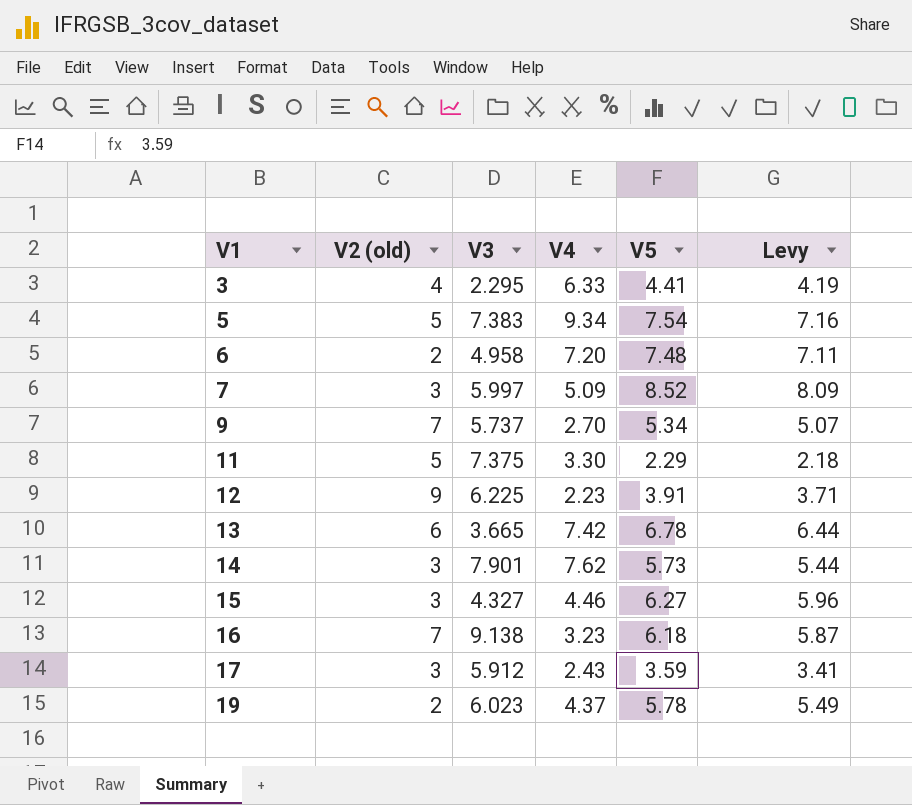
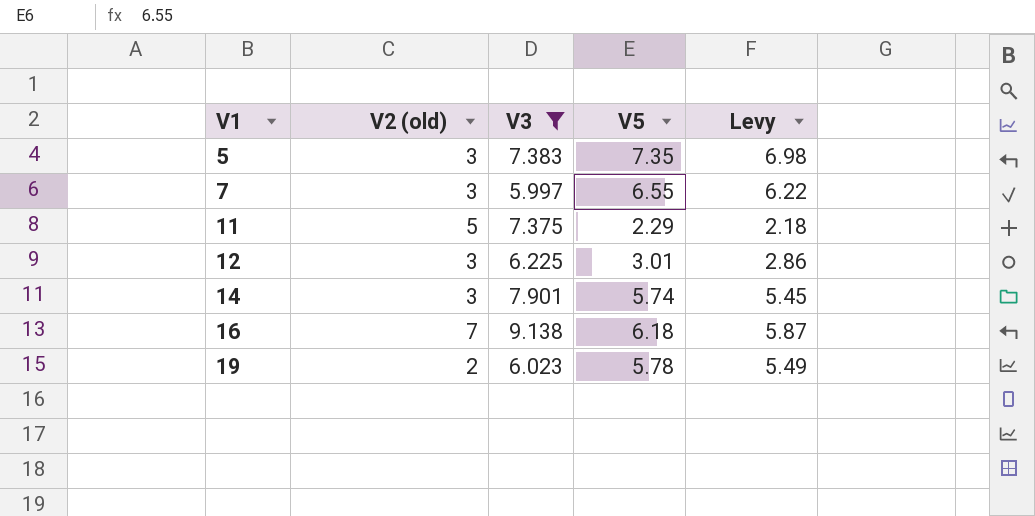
filter: none -> V3 >= 5.997
column V4 | position: 4 -> none
5 | V2 (old): 5 -> 3
5 | V5: 7.54 -> 7.35
5 | Levy: 7.16 -> 6.98
7 | V5: 8.52 -> 6.55
7 | Levy: 8.09 -> 6.22
12 | V2 (old): 9 -> 3
12 | V5: 3.91 -> 3.01
12 | Levy: 3.71 -> 2.86
14 | V5: 5.73 -> 5.74
14 | Levy: 5.44 -> 5.45

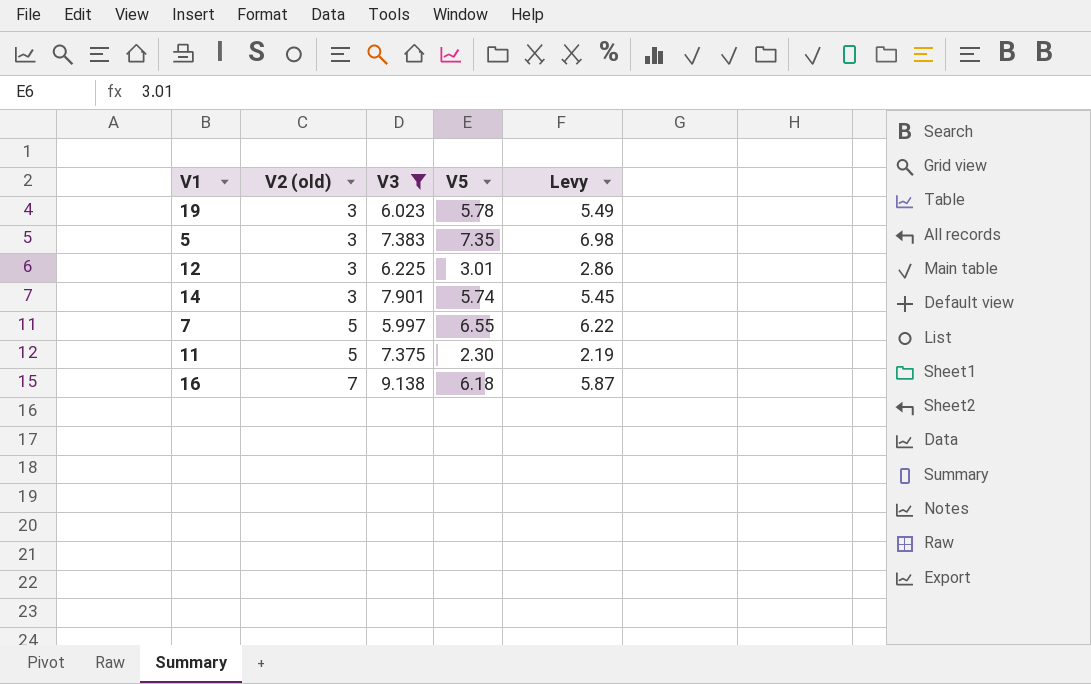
row order: V1 ascending -> V2 (old) ascending
19 | V2 (old): 2 -> 3
7 | V2 (old): 3 -> 5
11 | V5: 2.29 -> 2.30
11 | Levy: 2.18 -> 2.19

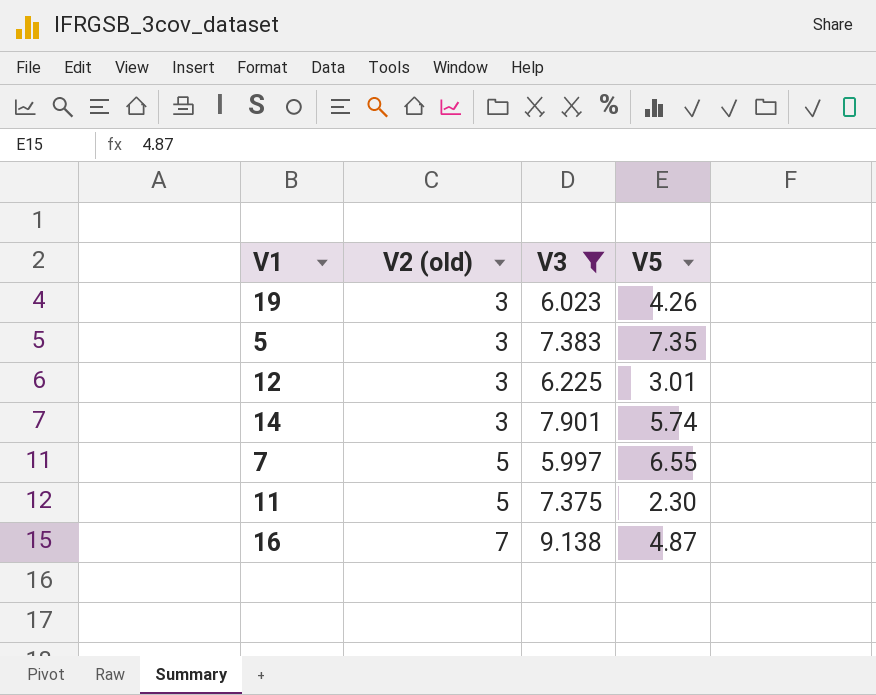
column Levy | formula: [V5] * 0.95 -> none
19 | V5: 5.78 -> 4.26
16 | V5: 6.18 -> 4.87

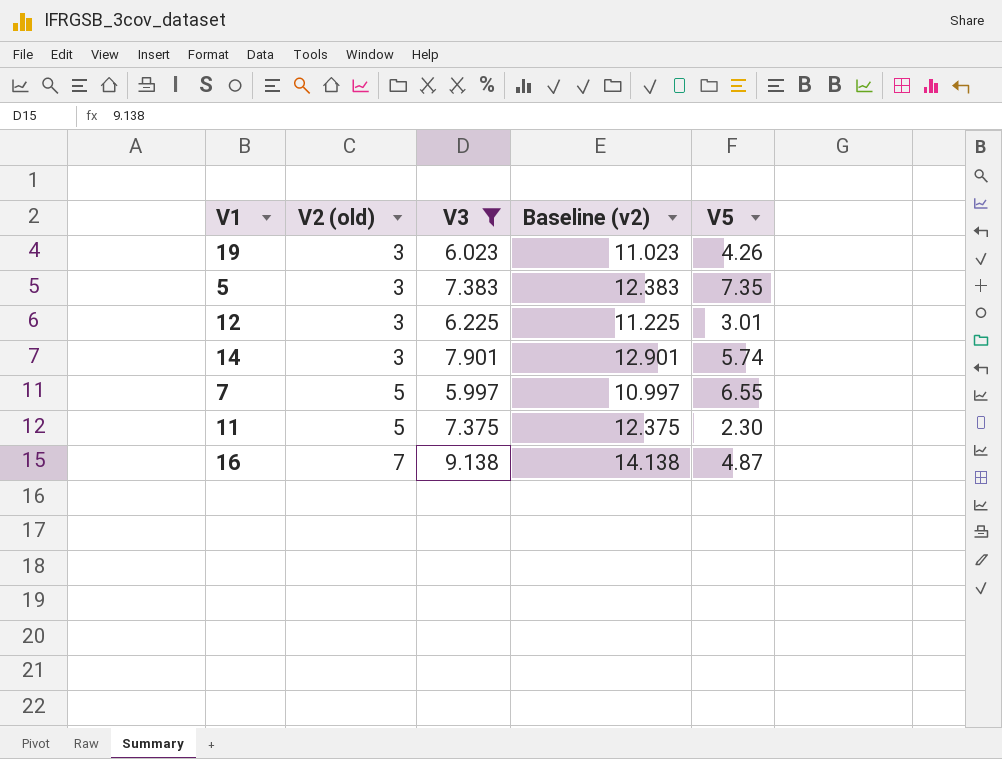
column Baseline (v2) | formula: none -> [V3] + 5

